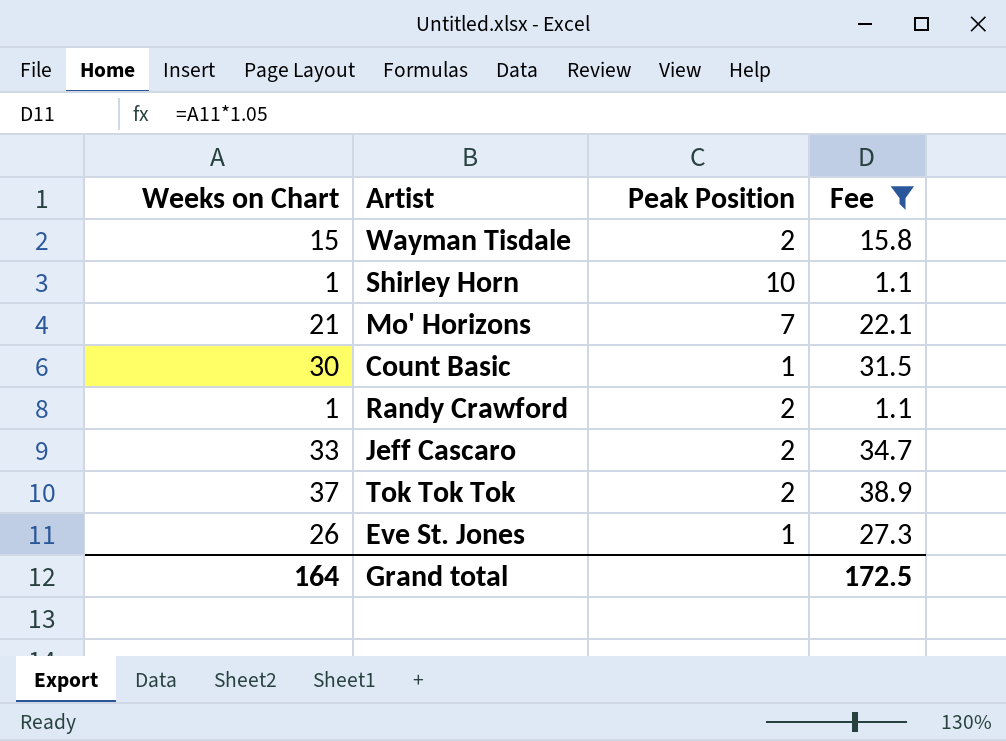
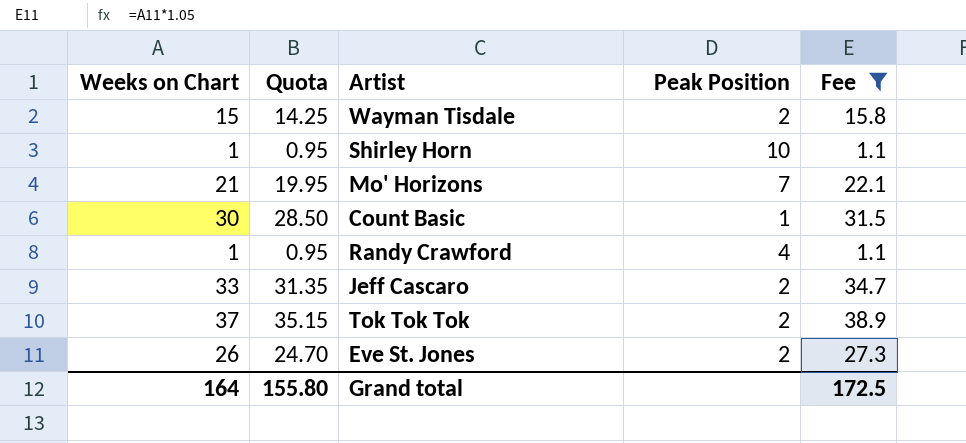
column Quota | formula: none -> [Weeks on Chart] * 0.95
Randy Crawford | Peak Position: 2 -> 4
Eve St. Jones | Peak Position: 1 -> 2

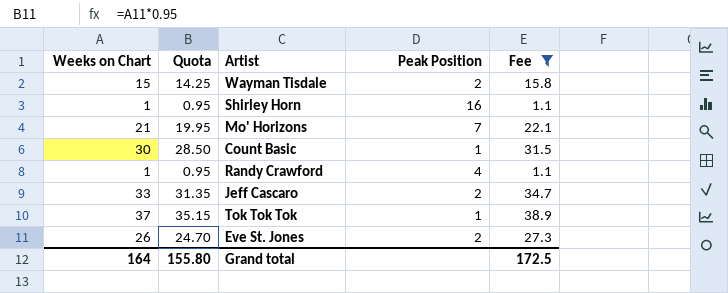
Shirley Horn | Peak Position: 10 -> 16
Tok Tok Tok | Peak Position: 2 -> 1

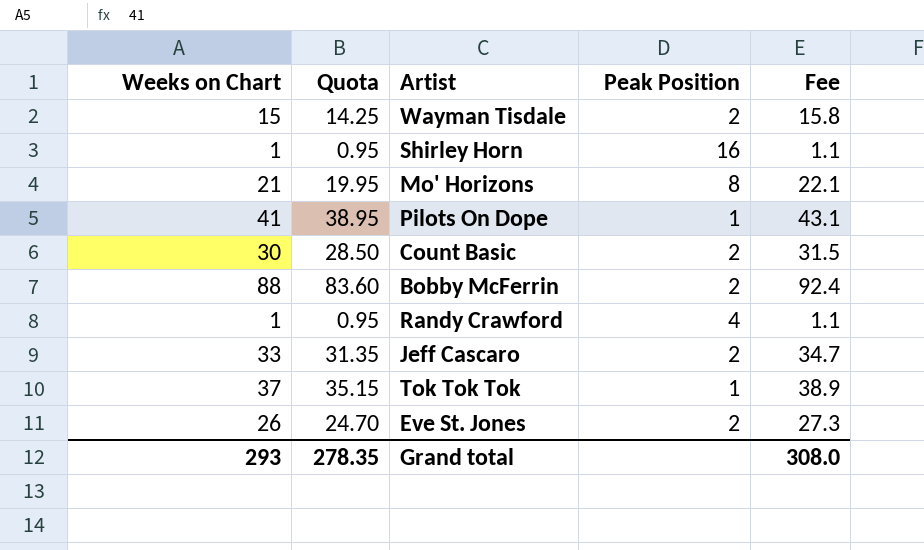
filter: Fee <= 38.9 -> none
Mo' Horizons | Peak Position: 7 -> 8
Count Basic | Peak Position: 1 -> 2
Grand total | Weeks on Chart: 164 -> 293
Grand total | Quota: 155.80 -> 278.35
Grand total | Fee: 172.5 -> 308.0

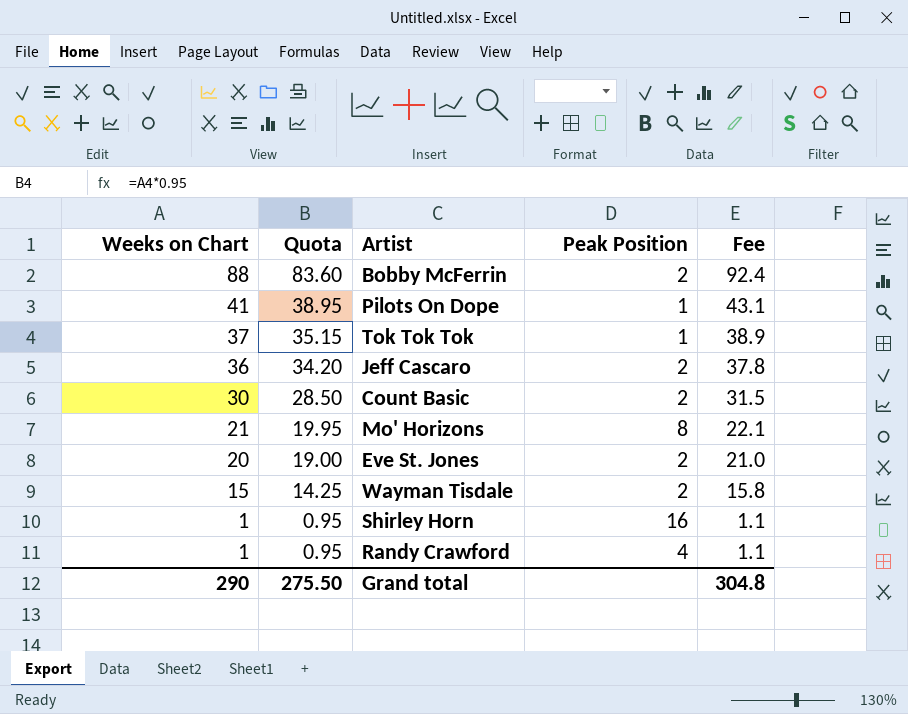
row order: none -> Weeks on Chart descending
Jeff Cascaro | Weeks on Chart: 33 -> 36
Jeff Cascaro | Quota: 31.35 -> 34.20
Jeff Cascaro | Fee: 34.7 -> 37.8
Eve St. Jones | Weeks on Chart: 26 -> 20
Eve St. Jones | Quota: 24.70 -> 19.00
Eve St. Jones | Fee: 27.3 -> 21.0
Grand total | Weeks on Chart: 293 -> 290
Grand total | Quota: 278.35 -> 275.50
Grand total | Fee: 308.0 -> 304.8

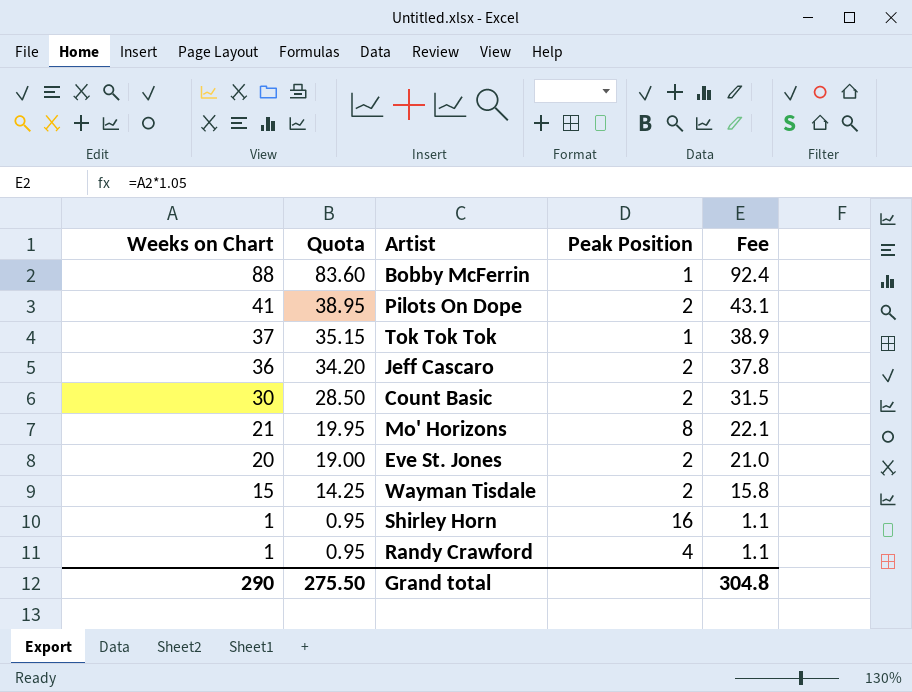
Bobby McFerrin | Peak Position: 2 -> 1
Pilots On Dope | Peak Position: 1 -> 2

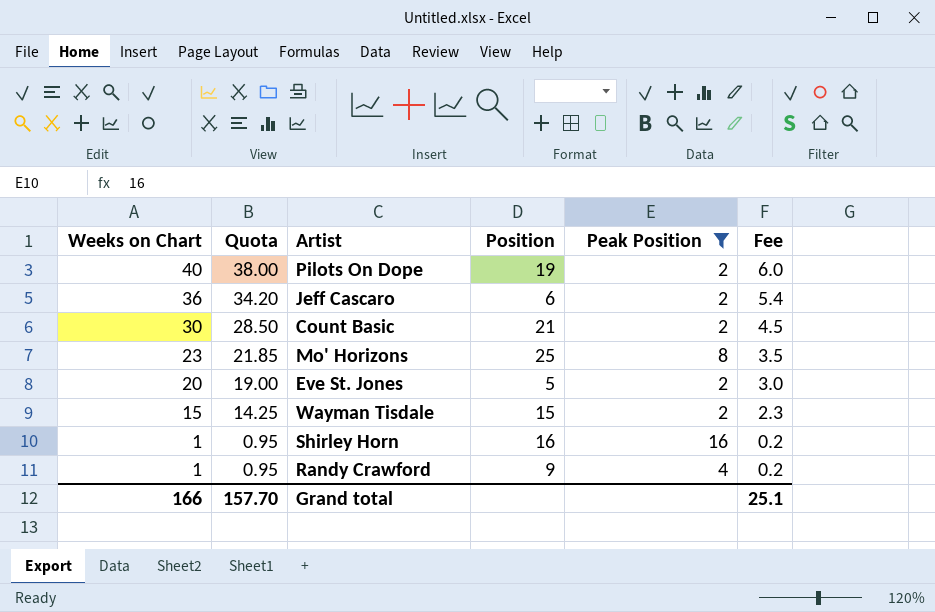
filter: none -> Peak Position != 1
column Position | position: none -> 4
column Fee | formula: [Weeks on Chart] * 1.05 -> [Weeks on Chart] * 0.15
Pilots On Dope | Weeks on Chart: 41 -> 40
Pilots On Dope | Quota: 38.95 -> 38.00
Mo' Horizons | Weeks on Chart: 21 -> 23
Mo' Horizons | Quota: 19.95 -> 21.85
Grand total | Weeks on Chart: 290 -> 166
Grand total | Quota: 275.50 -> 157.70
Grand total | Fee: 304.8 -> 25.1

